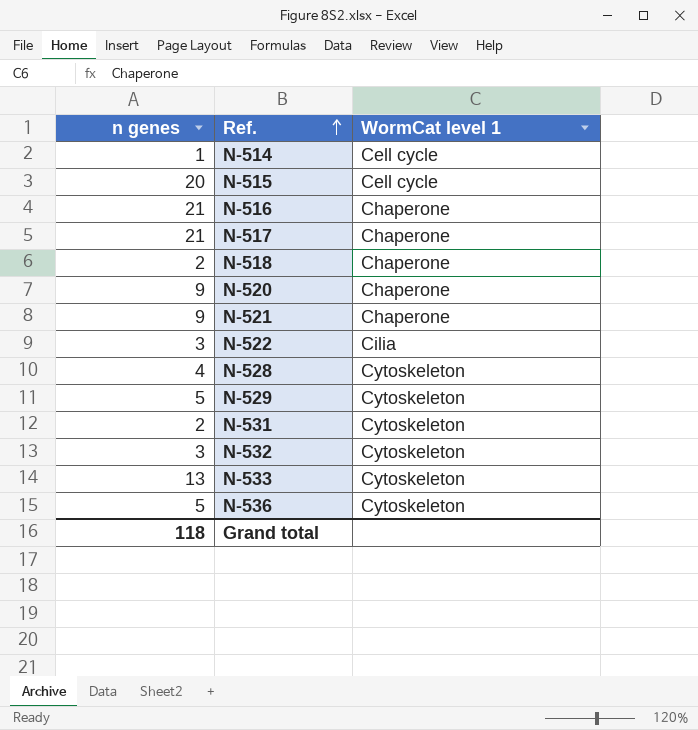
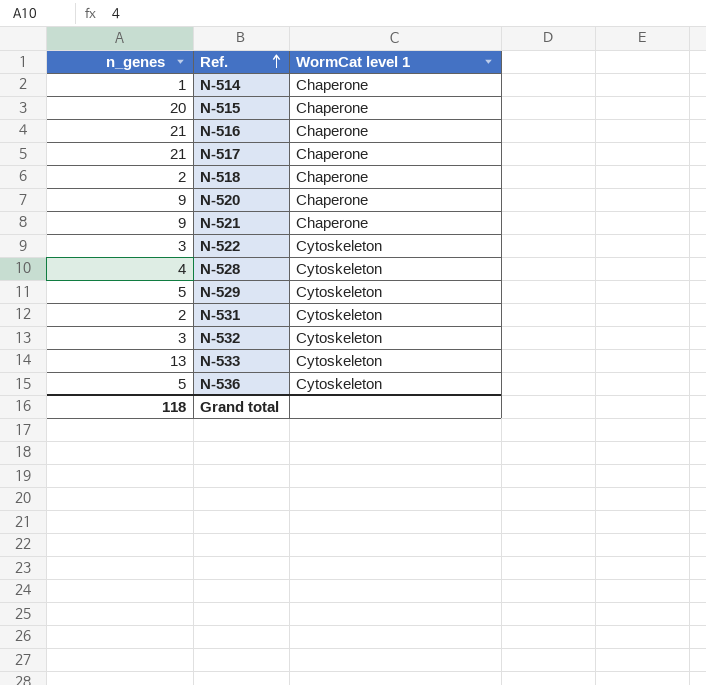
column name: n genes -> n_genes
N-514 | WormCat level 1: Cell cycle -> Chaperone
N-515 | WormCat level 1: Cell cycle -> Chaperone
N-522 | WormCat level 1: Cilia -> Cytoskeleton

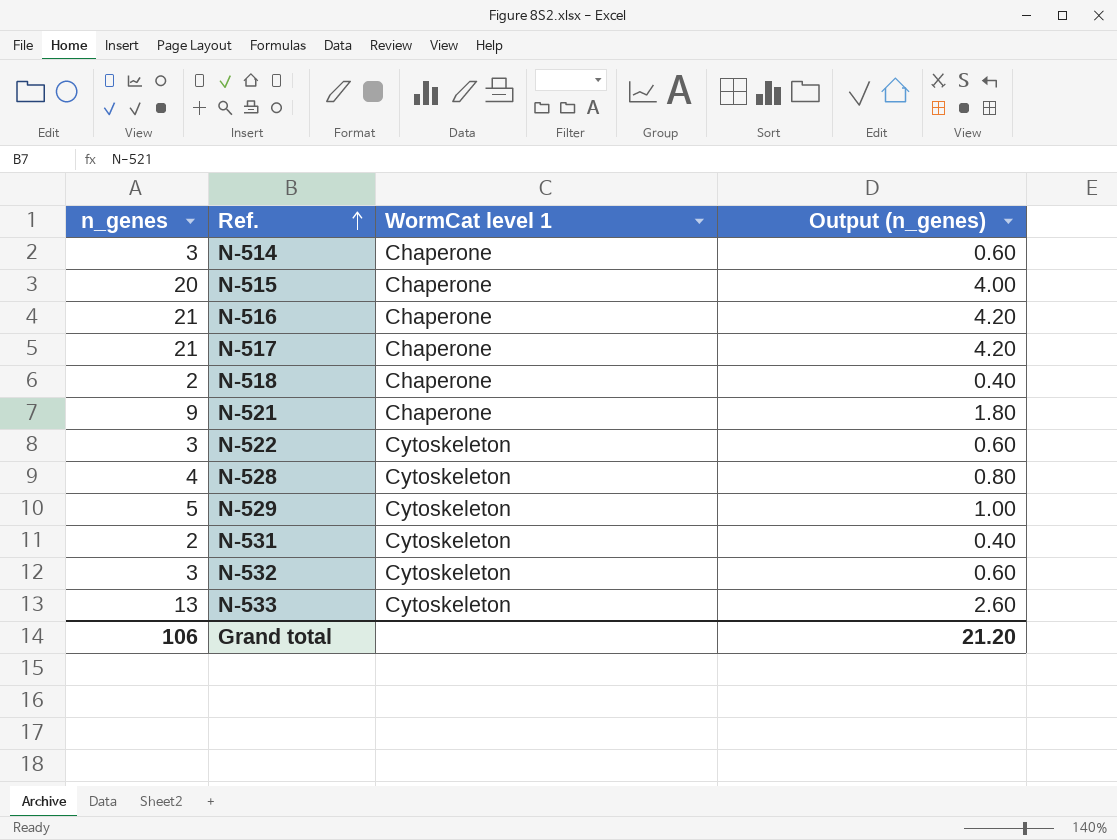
column Output (n_genes) | formula: none -> [n_genes] * 0.2
row N-520: 9 | Chaperone -> none
row N-536: 5 | Cytoskeleton -> none
N-514 | n_genes: 1 -> 3
Grand total | n_genes: 118 -> 106

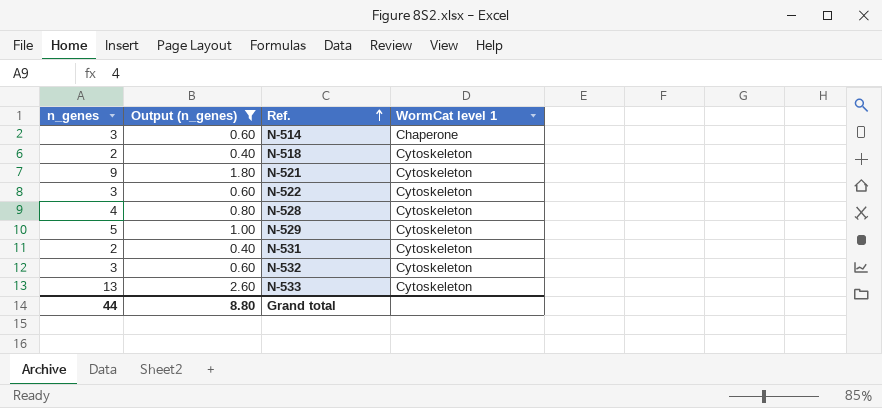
filter: none -> Output (n_genes) <= 2.60
column Output (n_genes) | position: 4 -> 2
N-518 | WormCat level 1: Chaperone -> Cytoskeleton
N-521 | WormCat level 1: Chaperone -> Cytoskeleton
Grand total | n_genes: 106 -> 44
Grand total | Output (n_genes): 21.20 -> 8.80

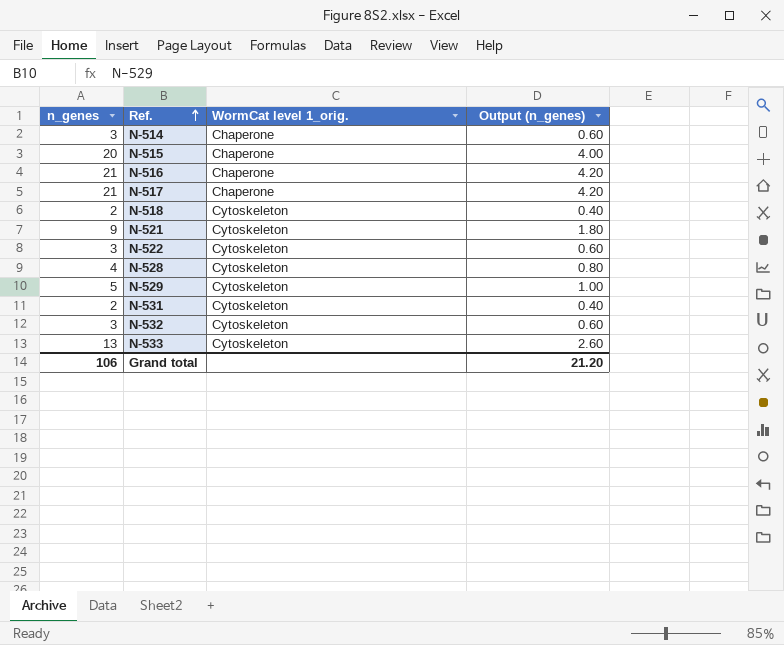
filter: Output (n_genes) <= 2.60 -> none
column name: WormCat level 1 -> WormCat level 1_orig.
column Output (n_genes) | position: 2 -> 4
Grand total | n_genes: 44 -> 106
Grand total | Output (n_genes): 8.80 -> 21.20

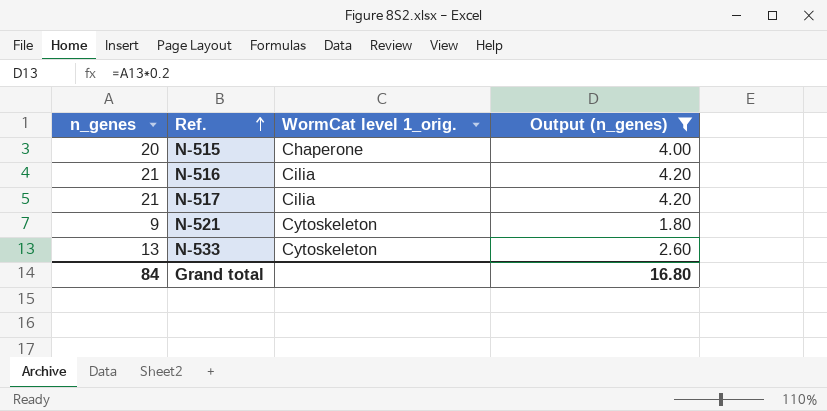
filter: none -> Output (n_genes) >= 1.80
N-516 | WormCat level 1_orig.: Chaperone -> Cilia
N-517 | WormCat level 1_orig.: Chaperone -> Cilia
Grand total | n_genes: 106 -> 84
Grand total | Output (n_genes): 21.20 -> 16.80

